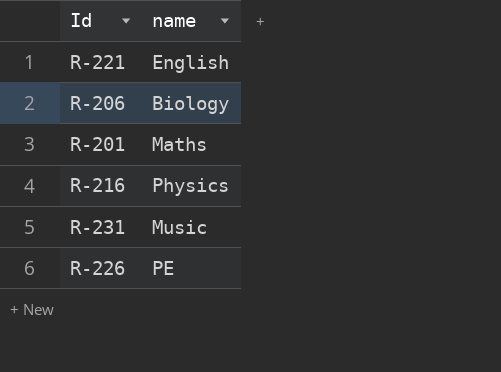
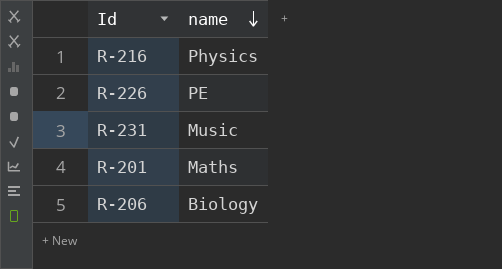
row order: none -> name descending
row R-221: English -> none

